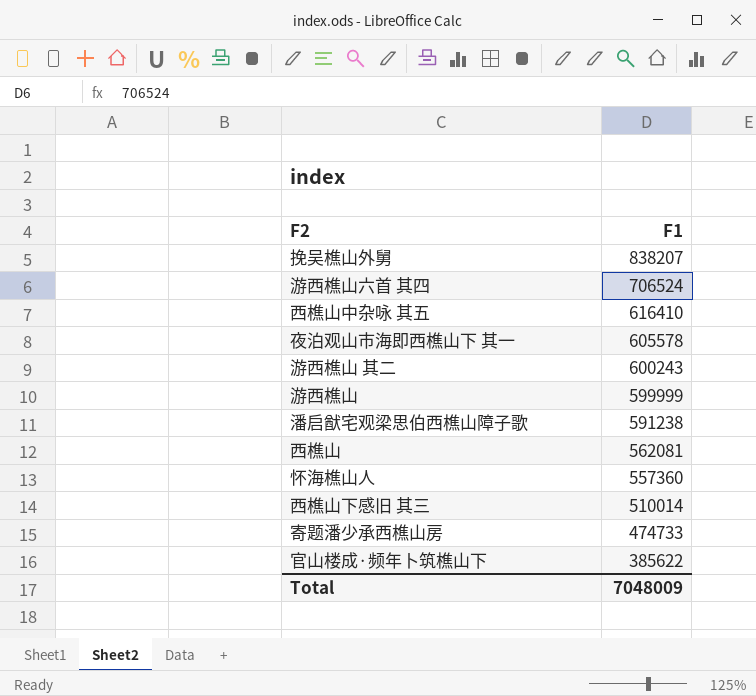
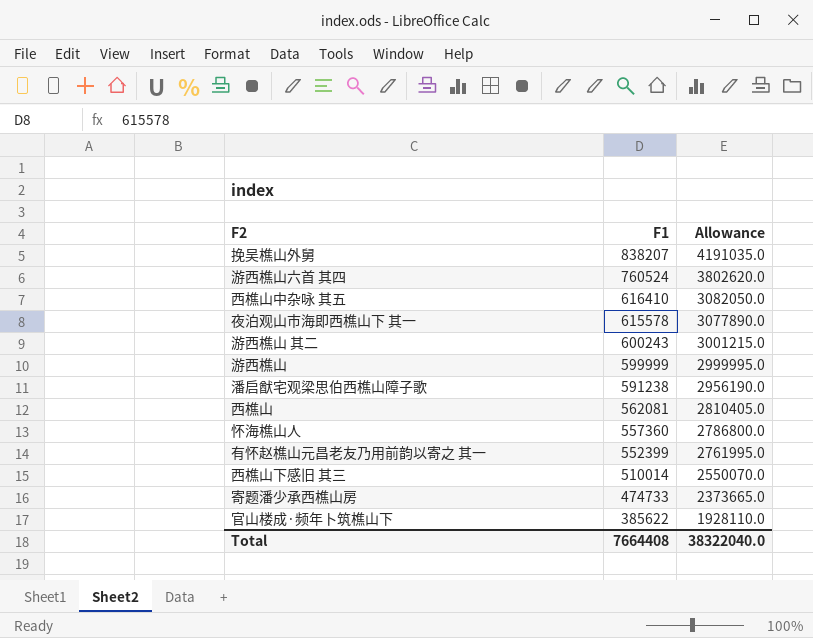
column Allowance | formula: none -> [F1] * 5
游西樵山六首 其四 | F1: 706524 -> 760524
夜泊观山市海即西樵山下 其一 | F1: 605578 -> 615578
row 有怀赵樵山元昌老友乃用前韵以寄之 其一: none -> 552399 | 2761995.0
Total | F1: 7048009 -> 7664408

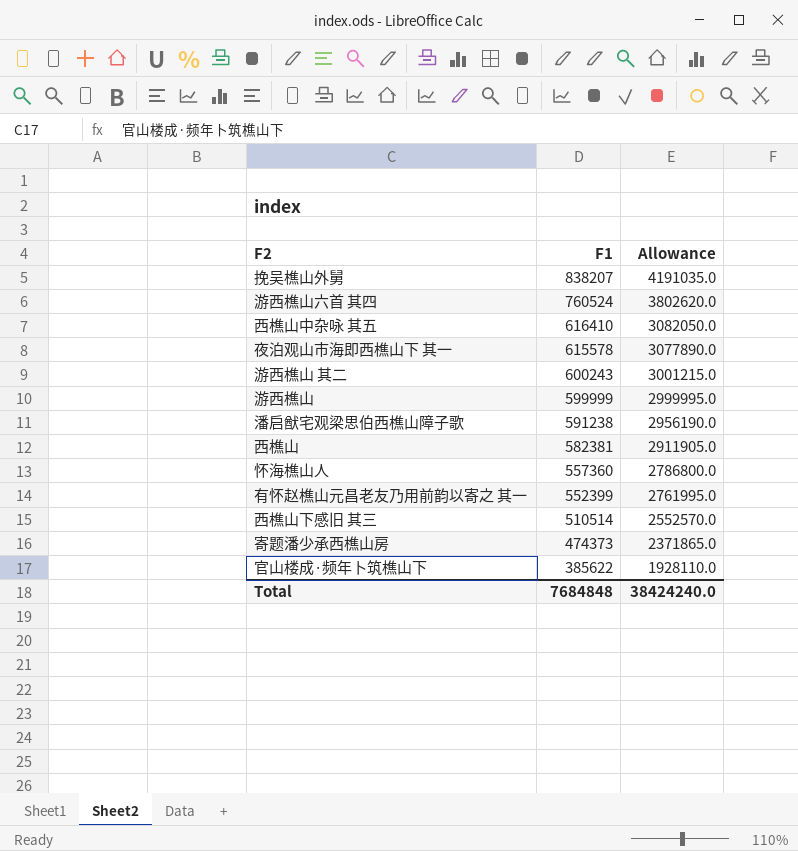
西樵山 | F1: 562081 -> 582381
西樵山 | Allowance: 2810405.0 -> 2911905.0
西樵山下感旧 其三 | F1: 510014 -> 510514
西樵山下感旧 其三 | Allowance: 2550070.0 -> 2552570.0
寄题潘少承西樵山房 | F1: 474733 -> 474373
寄题潘少承西樵山房 | Allowance: 2373665.0 -> 2371865.0
Total | F1: 7664408 -> 7684848
Total | Allowance: 38322040.0 -> 38424240.0

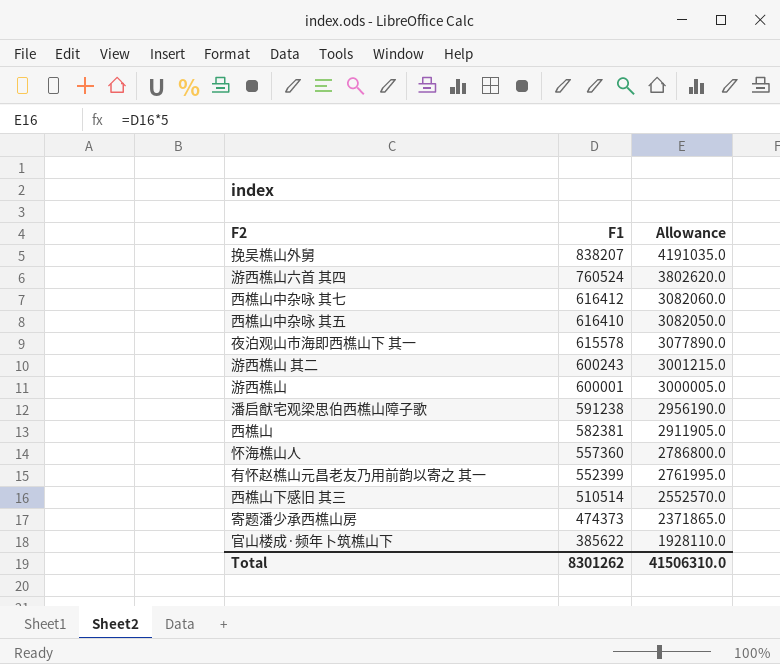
row 西樵山中杂咏 其七: none -> 616412 | 3082060.0
游西樵山 | F1: 599999 -> 600001
游西樵山 | Allowance: 2999995.0 -> 3000005.0
Total | F1: 7684848 -> 8301262
Total | Allowance: 38424240.0 -> 41506310.0

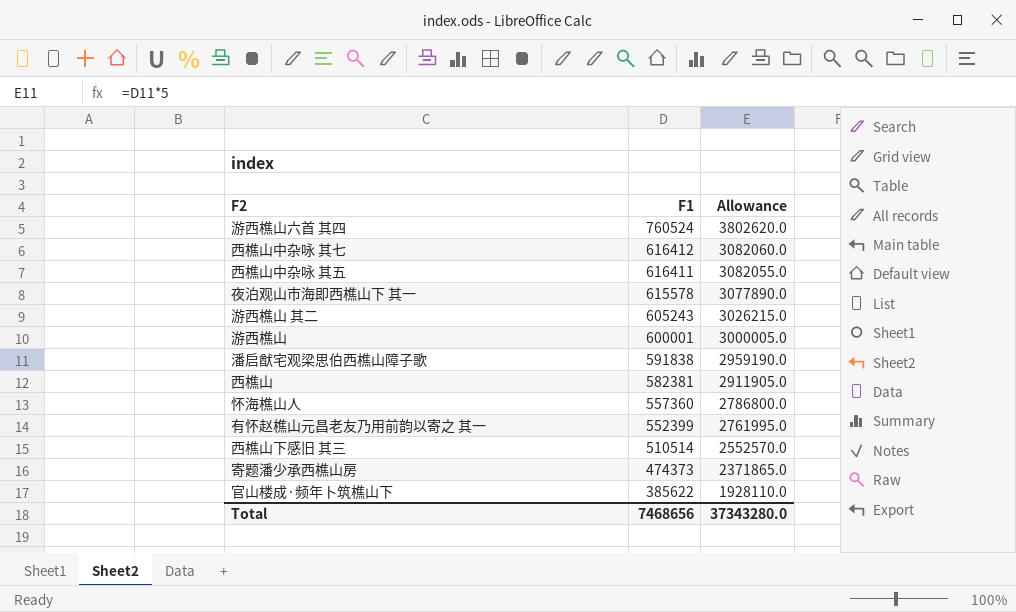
row 挽吴樵山外舅: 838207 | 4191035.0 -> none
西樵山中杂咏 其五 | F1: 616410 -> 616411
西樵山中杂咏 其五 | Allowance: 3082050.0 -> 3082055.0
游西樵山 其二 | F1: 600243 -> 605243
游西樵山 其二 | Allowance: 3001215.0 -> 3026215.0
潘启猷宅观梁思伯西樵山障子歌 | F1: 591238 -> 591838
潘启猷宅观梁思伯西樵山障子歌 | Allowance: 2956190.0 -> 2959190.0
Total | F1: 8301262 -> 7468656
Total | Allowance: 41506310.0 -> 37343280.0

